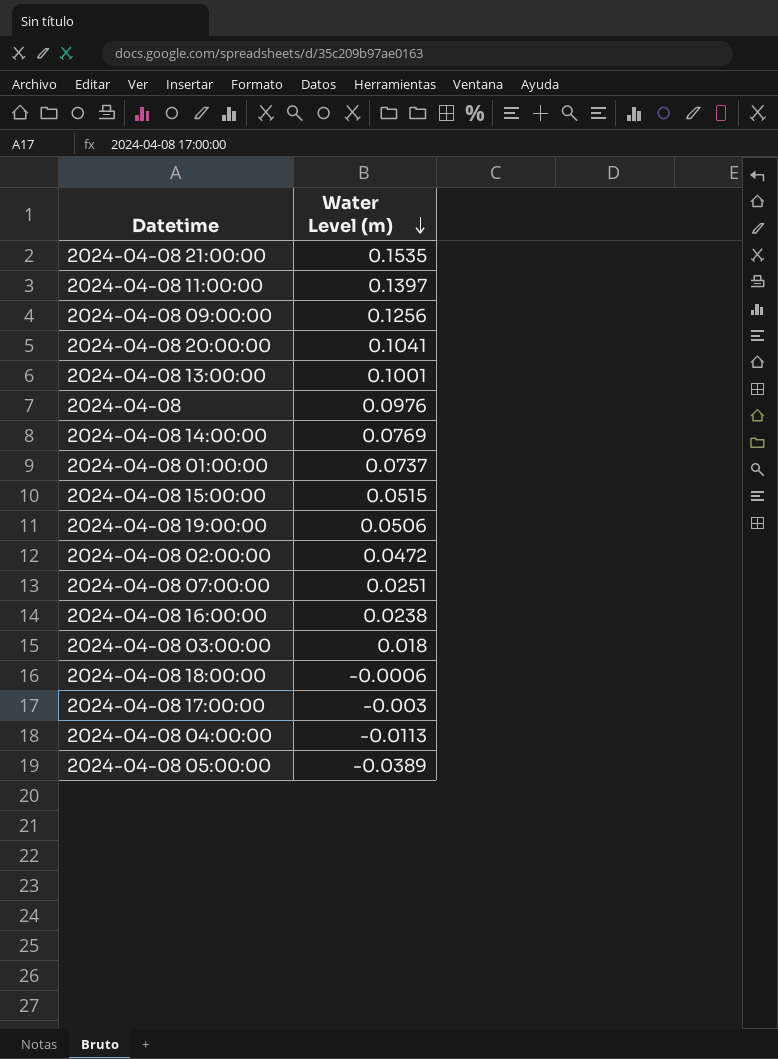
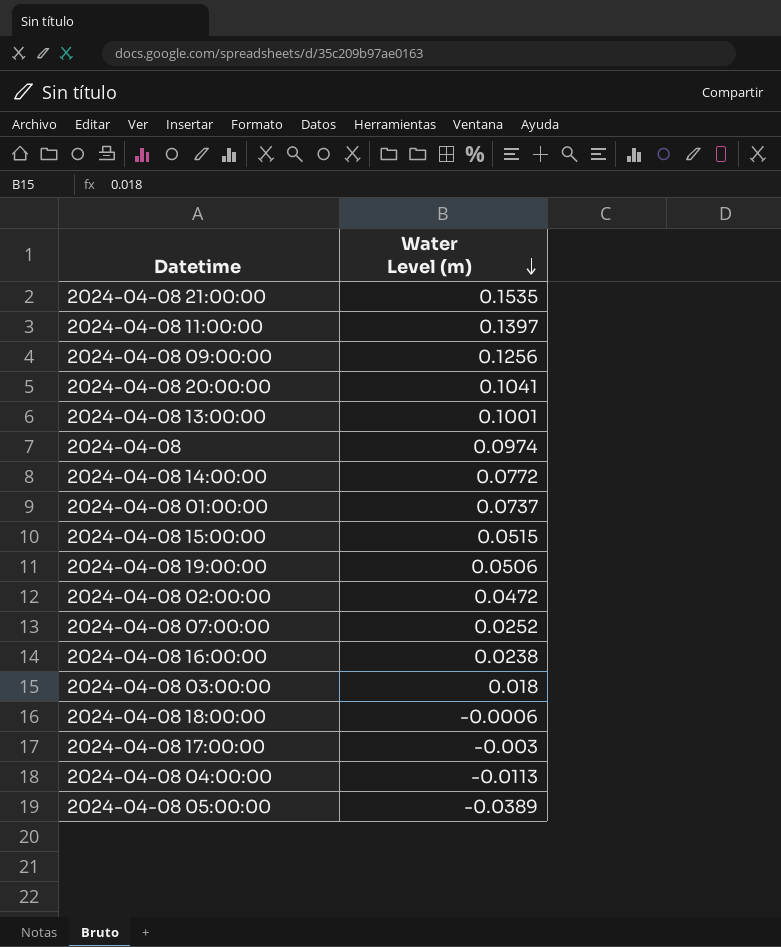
2024-04-08 | Water Level (m): 0.0976 -> 0.0974
2024-04-08 14:00:00 | Water Level (m): 0.0769 -> 0.0772
2024-04-08 07:00:00 | Water Level (m): 0.0251 -> 0.0252

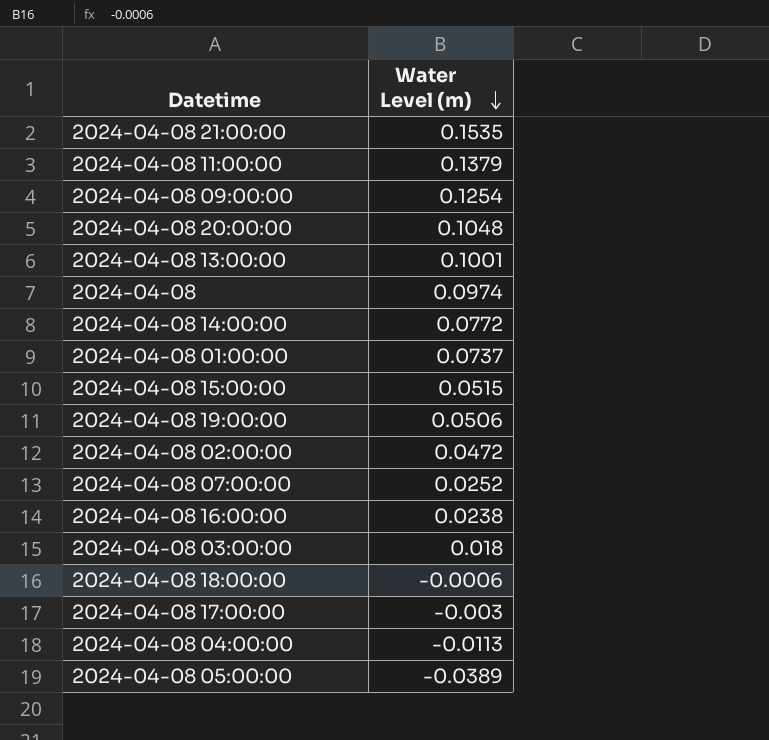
2024-04-08 11:00:00 | Water Level (m): 0.1397 -> 0.1379
2024-04-08 09:00:00 | Water Level (m): 0.1256 -> 0.1254
2024-04-08 20:00:00 | Water Level (m): 0.1041 -> 0.1048

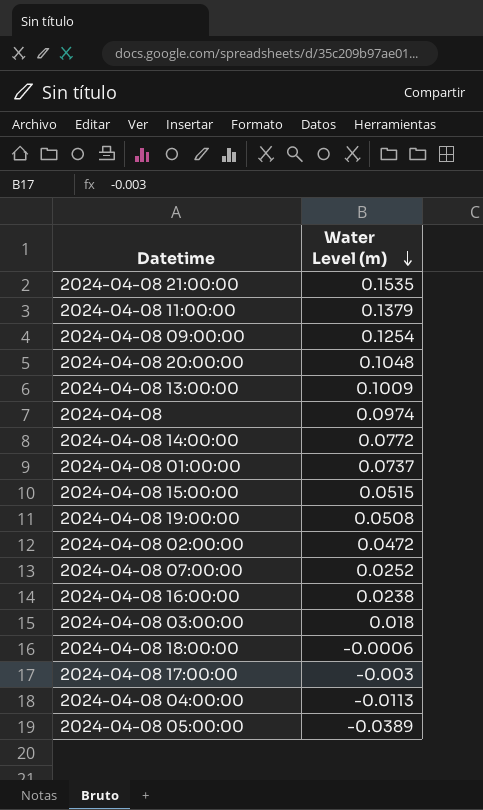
2024-04-08 13:00:00 | Water Level (m): 0.1001 -> 0.1009
2024-04-08 19:00:00 | Water Level (m): 0.0506 -> 0.0508

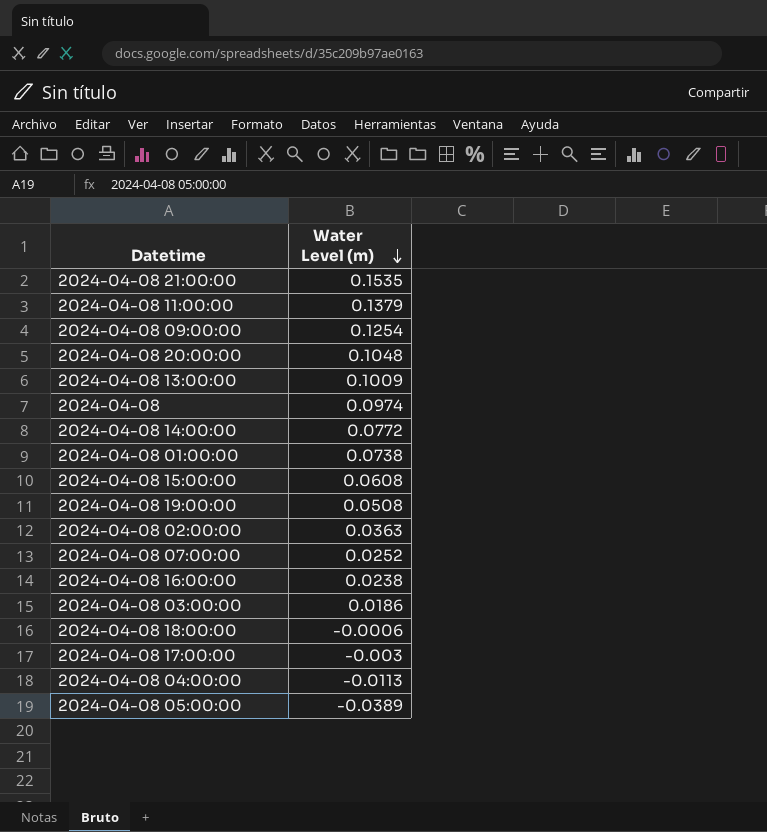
2024-04-08 01:00:00 | Water Level (m): 0.0737 -> 0.0738
2024-04-08 15:00:00 | Water Level (m): 0.0515 -> 0.0608
2024-04-08 02:00:00 | Water Level (m): 0.0472 -> 0.0363
2024-04-08 03:00:00 | Water Level (m): 0.018 -> 0.0186

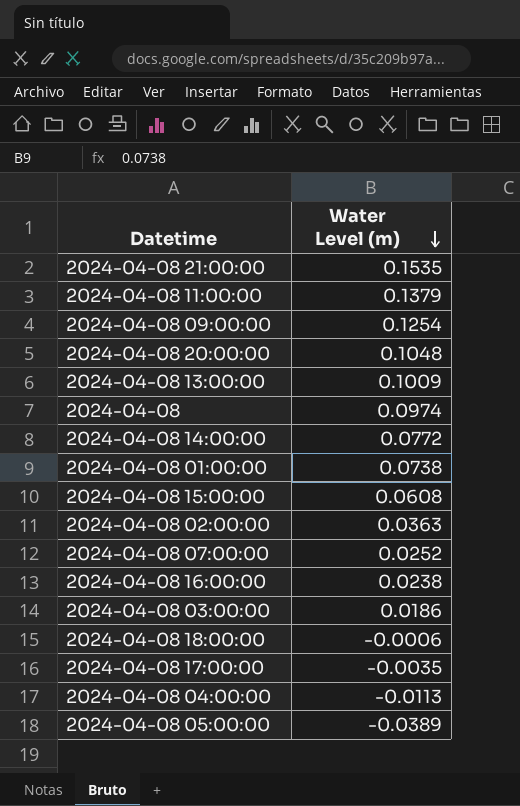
row 2024-04-08 19:00:00: 0.0508 -> none
2024-04-08 17:00:00 | Water Level (m): -0.003 -> -0.0035

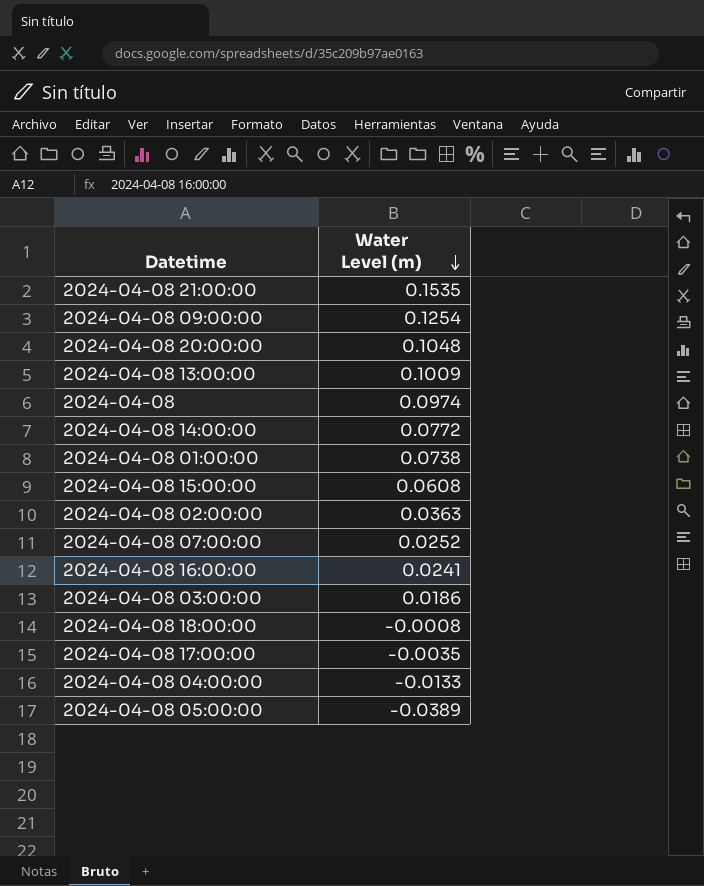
row 2024-04-08 11:00:00: 0.1379 -> none
2024-04-08 16:00:00 | Water Level (m): 0.0238 -> 0.0241
2024-04-08 18:00:00 | Water Level (m): -0.0006 -> -0.0008
2024-04-08 04:00:00 | Water Level (m): -0.0113 -> -0.0133

